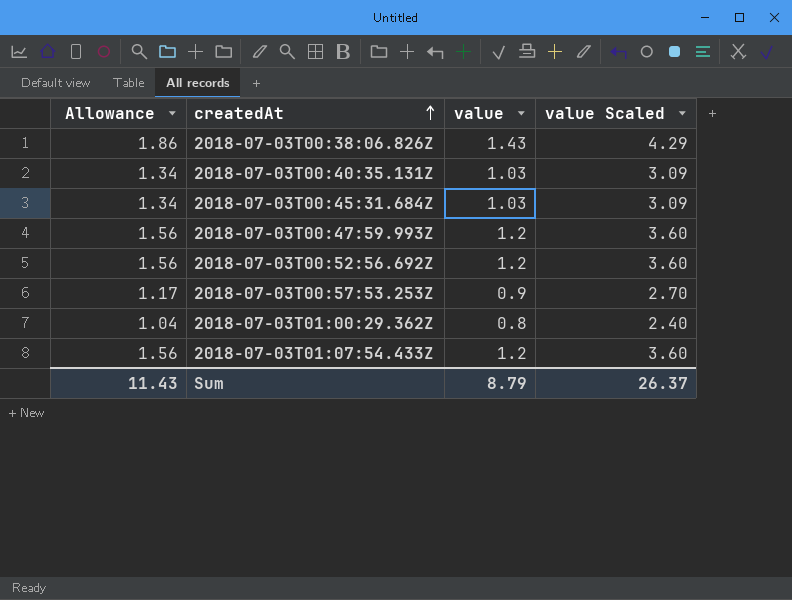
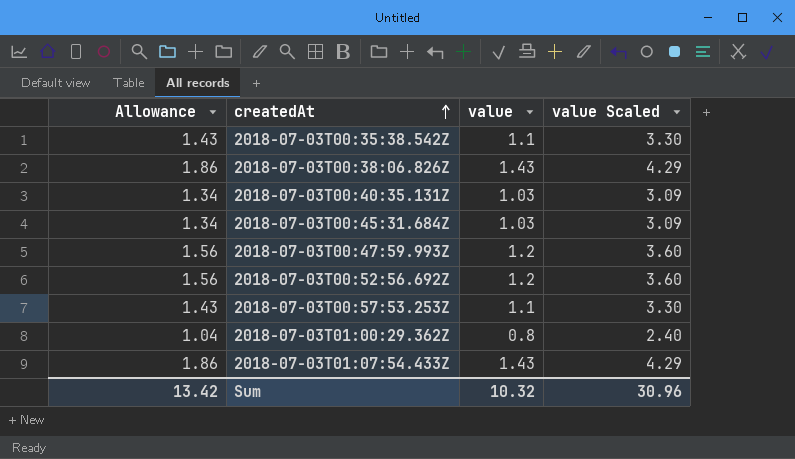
row 2018-07-03T00:35:38.542Z: none -> 1.43 | 1.1 | 3.30
2018-07-03T00:57:53.253Z | Allowance: 1.17 -> 1.43
2018-07-03T00:57:53.253Z | value: 0.9 -> 1.1
2018-07-03T00:57:53.253Z | value Scaled: 2.70 -> 3.30
2018-07-03T01:07:54.433Z | Allowance: 1.56 -> 1.86
2018-07-03T01:07:54.433Z | value: 1.2 -> 1.43
2018-07-03T01:07:54.433Z | value Scaled: 3.60 -> 4.29
Sum | Allowance: 11.43 -> 13.42
Sum | value: 8.79 -> 10.32
Sum | value Scaled: 26.37 -> 30.96

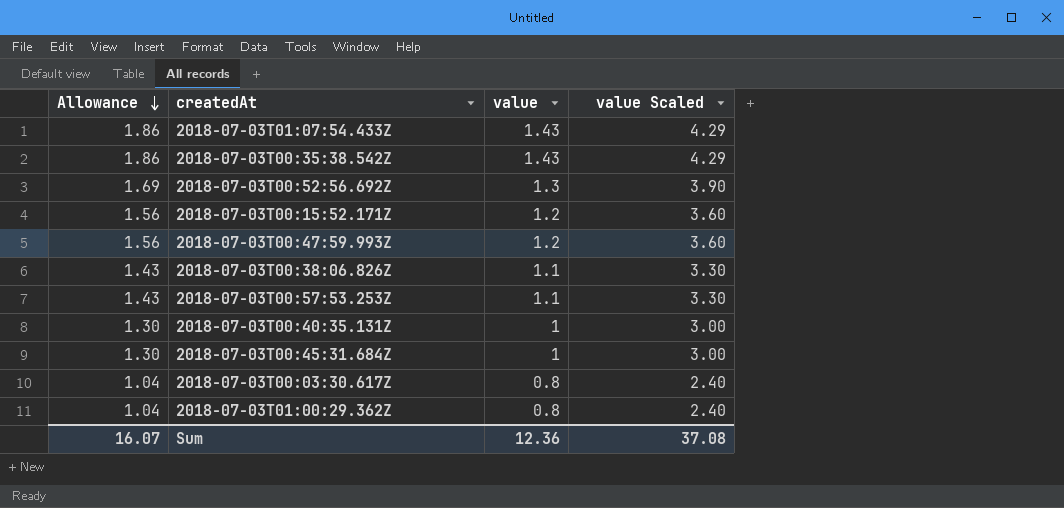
row order: createdAt ascending -> Allowance descending
2018-07-03T00:35:38.542Z | Allowance: 1.43 -> 1.86
2018-07-03T00:35:38.542Z | value: 1.1 -> 1.43
2018-07-03T00:35:38.542Z | value Scaled: 3.30 -> 4.29
2018-07-03T00:52:56.692Z | Allowance: 1.56 -> 1.69
2018-07-03T00:52:56.692Z | value: 1.2 -> 1.3
2018-07-03T00:52:56.692Z | value Scaled: 3.60 -> 3.90
row 2018-07-03T00:15:52.171Z: none -> 1.56 | 1.2 | 3.60
2018-07-03T00:38:06.826Z | Allowance: 1.86 -> 1.43
2018-07-03T00:38:06.826Z | value: 1.43 -> 1.1
2018-07-03T00:38:06.826Z | value Scaled: 4.29 -> 3.30
2018-07-03T00:40:35.131Z | Allowance: 1.34 -> 1.30
2018-07-03T00:40:35.131Z | value: 1.03 -> 1
2018-07-03T00:40:35.131Z | value Scaled: 3.09 -> 3.00
2018-07-03T00:45:31.684Z | Allowance: 1.34 -> 1.30
2018-07-03T00:45:31.684Z | value: 1.03 -> 1
2018-07-03T00:45:31.684Z | value Scaled: 3.09 -> 3.00
row 2018-07-03T00:03:30.617Z: none -> 1.04 | 0.8 | 2.40
Sum | Allowance: 13.42 -> 16.07
Sum | value: 10.32 -> 12.36
Sum | value Scaled: 30.96 -> 37.08

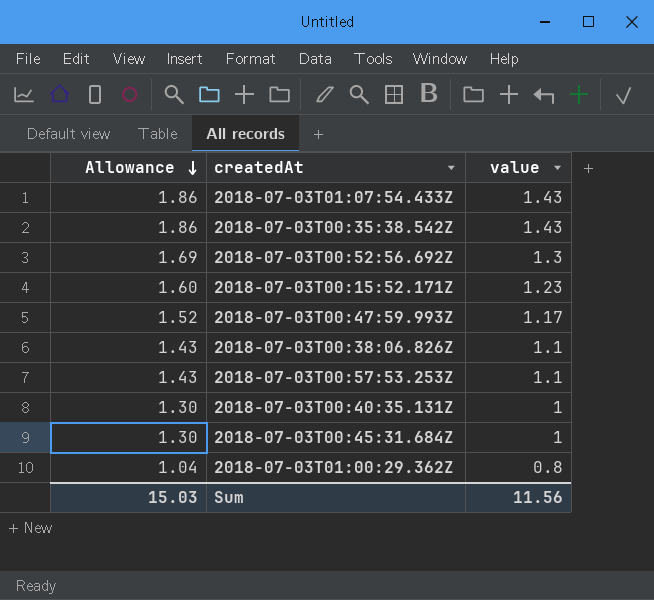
column value Scaled | formula: [value] * 3 -> none
row 2018-07-03T00:03:30.617Z: 1.04 | 0.8 | 2.40 -> none
2018-07-03T00:15:52.171Z | Allowance: 1.56 -> 1.60
2018-07-03T00:15:52.171Z | value: 1.2 -> 1.23
2018-07-03T00:47:59.993Z | Allowance: 1.56 -> 1.52
2018-07-03T00:47:59.993Z | value: 1.2 -> 1.17
Sum | Allowance: 16.07 -> 15.03
Sum | value: 12.36 -> 11.56

